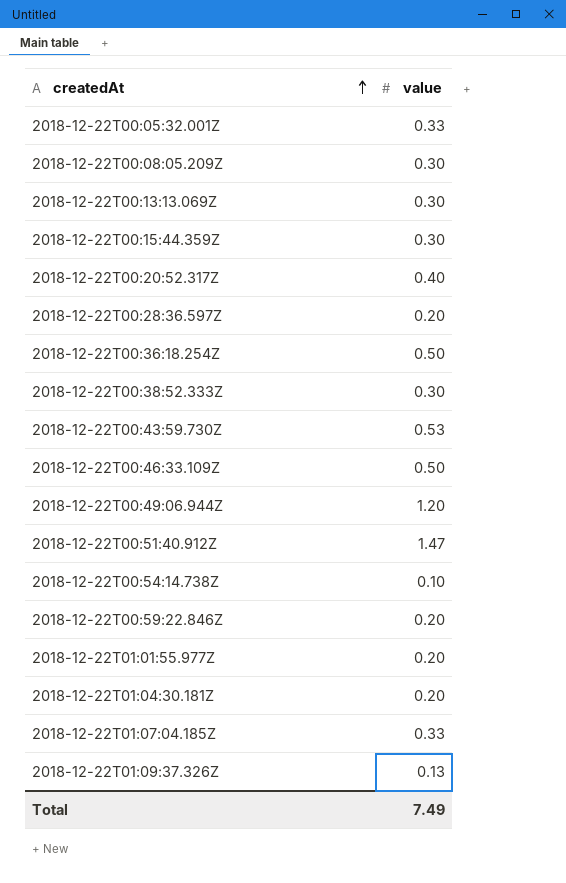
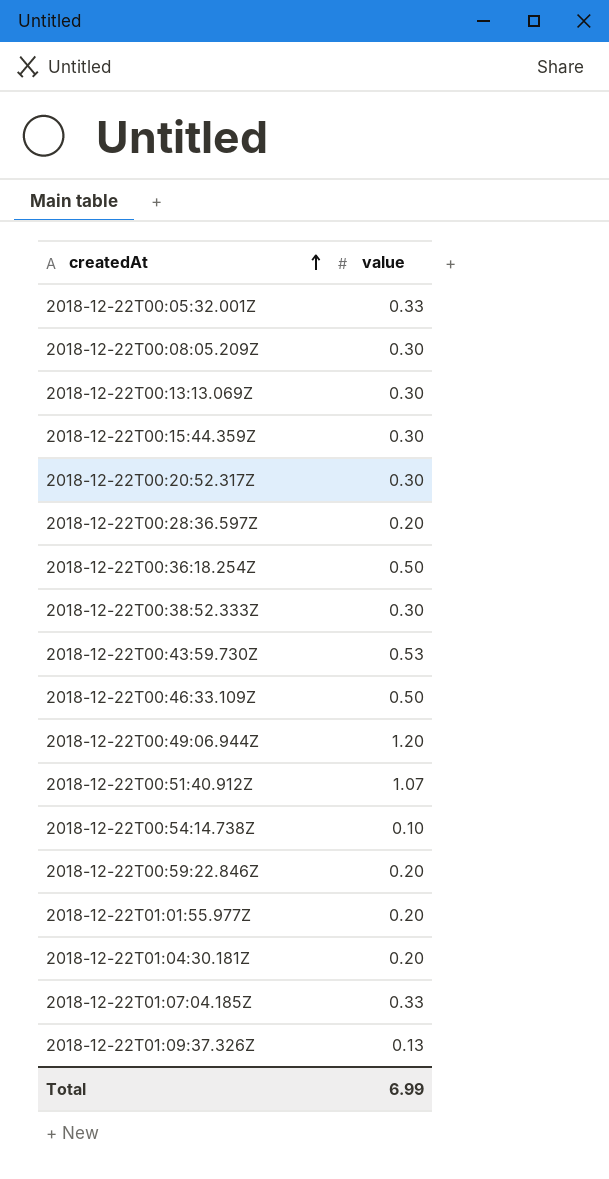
2018-12-22T00:20:52.317Z | value: 0.40 -> 0.30
2018-12-22T00:51:40.912Z | value: 1.47 -> 1.07
Total | value: 7.49 -> 6.99

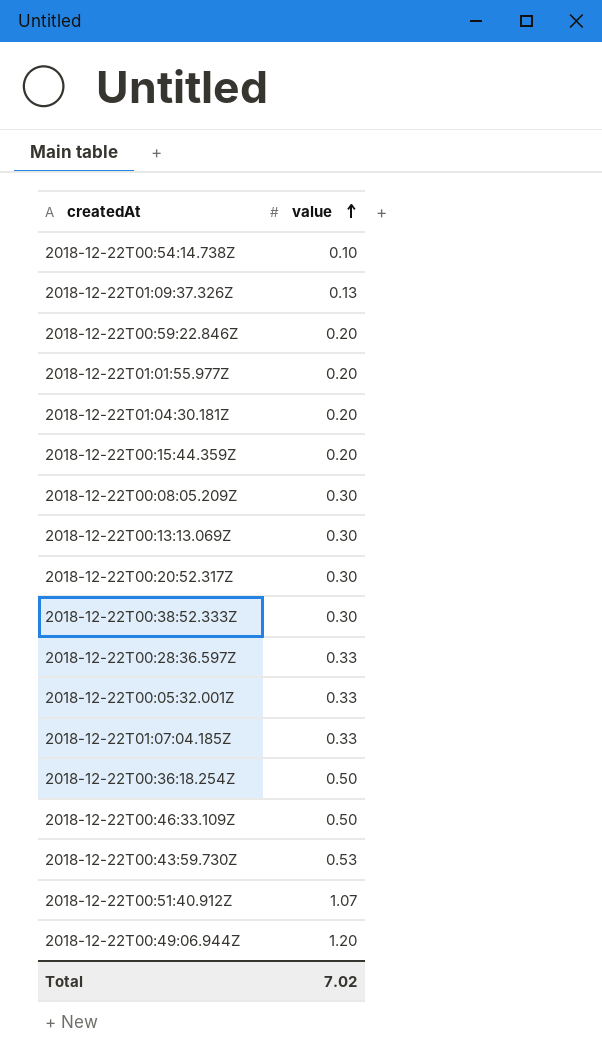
row order: createdAt ascending -> value ascending
2018-12-22T00:15:44.359Z | value: 0.30 -> 0.20
2018-12-22T00:28:36.597Z | value: 0.20 -> 0.33
Total | value: 6.99 -> 7.02

